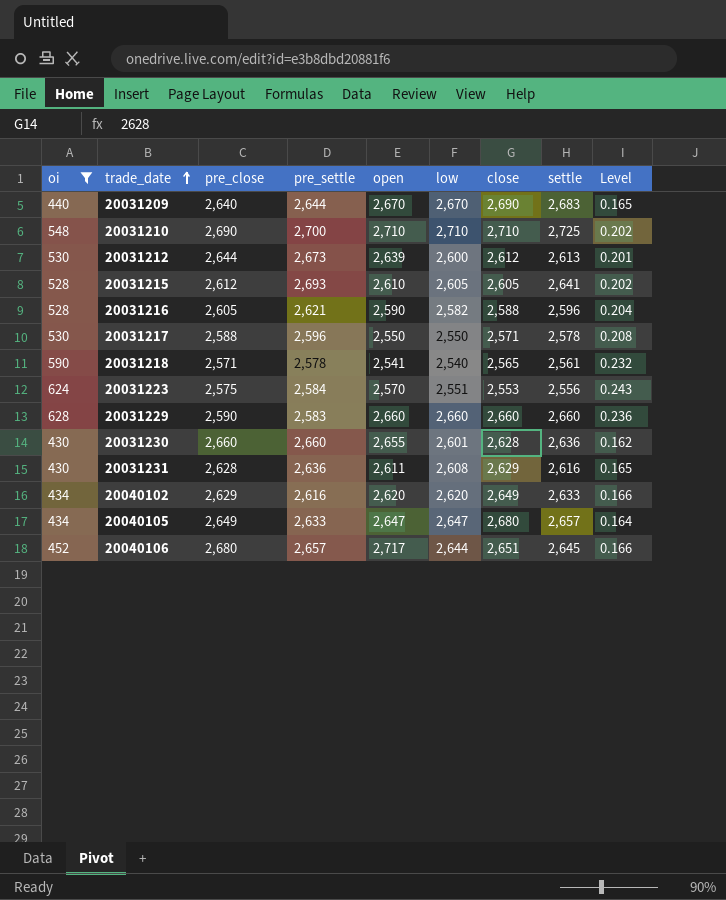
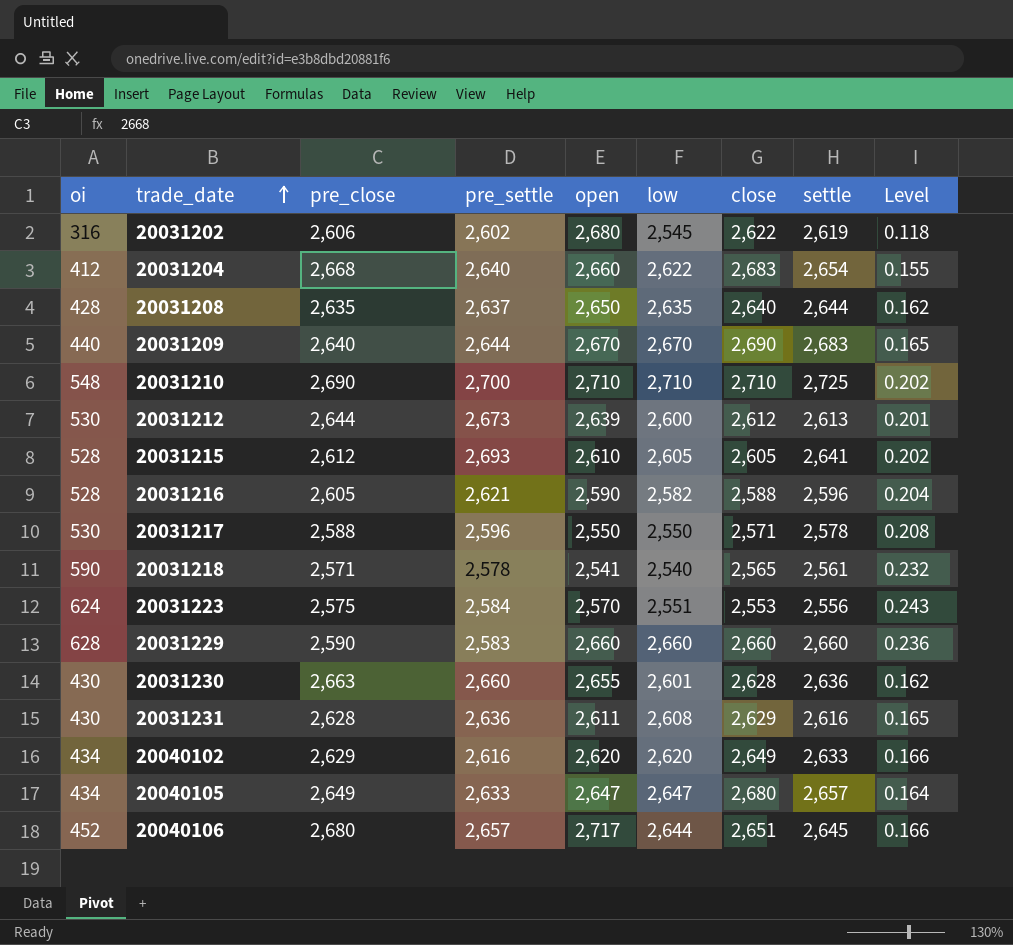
filter: oi >= 430 -> none
20031230 | pre_close: 2,660 -> 2,663

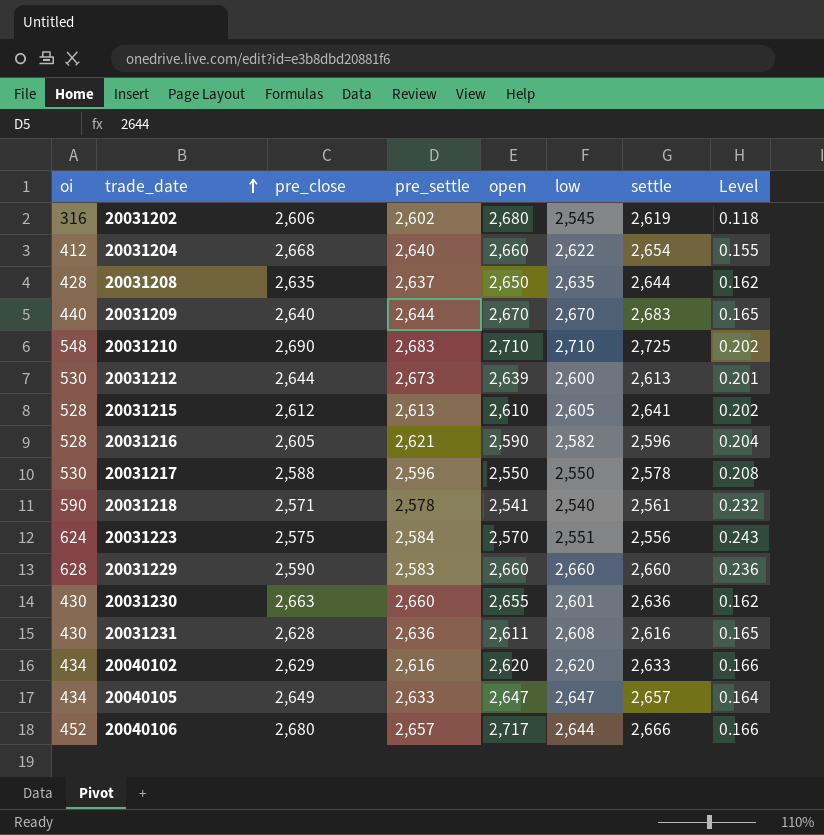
column close | position: 7 -> none
20031210 | pre_settle: 2,700 -> 2,683
20031215 | pre_settle: 2,693 -> 2,613
20040106 | settle: 2,645 -> 2,666

